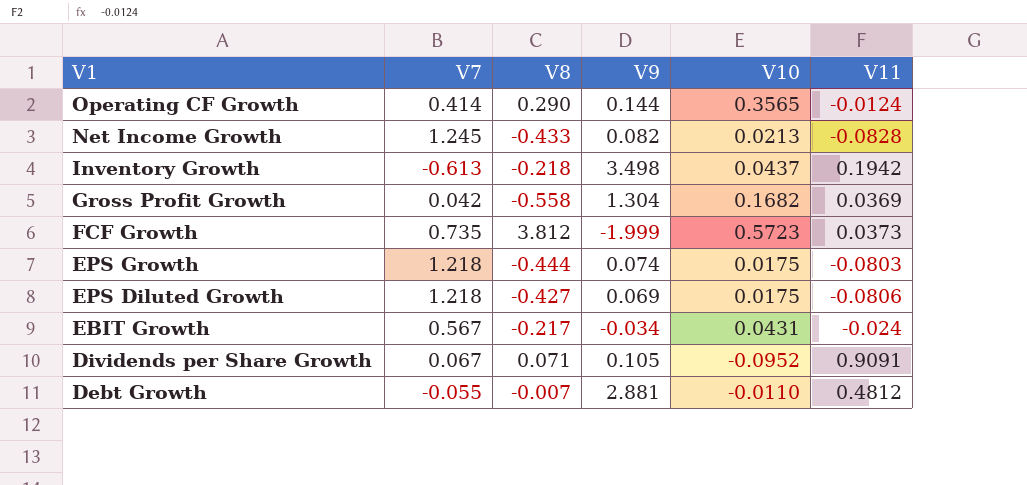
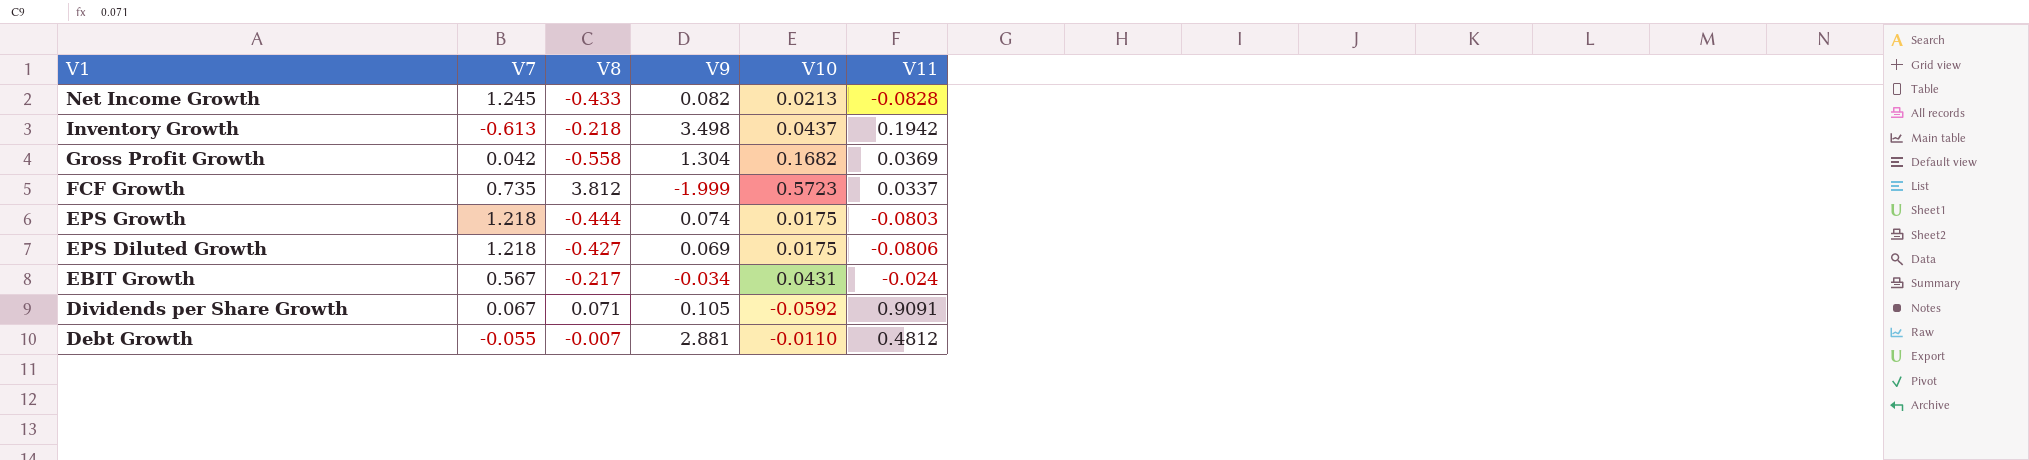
row Operating CF Growth: 0.414 | 0.290 | 0.144 | 0.3565 | -0.0124 -> none
FCF Growth | V11: 0.0373 -> 0.0337
Dividends per Share Growth | V10: -0.0952 -> -0.0592

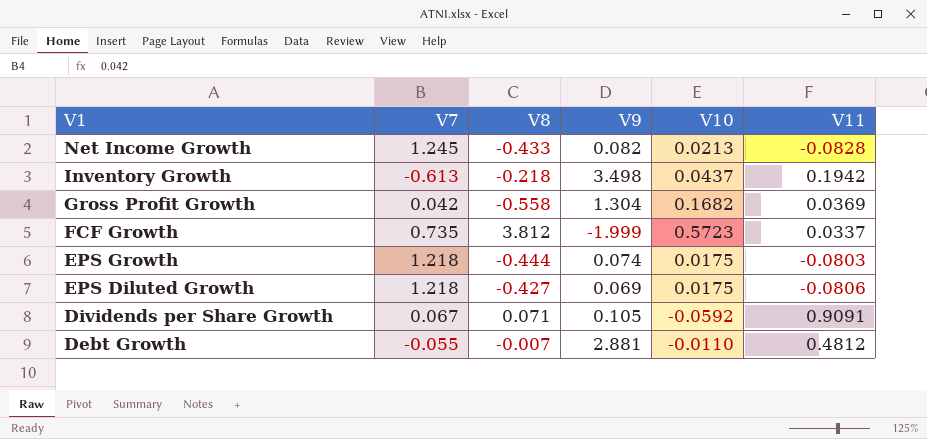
row EBIT Growth: 0.567 | -0.217 | -0.034 | 0.0431 | -0.024 -> none

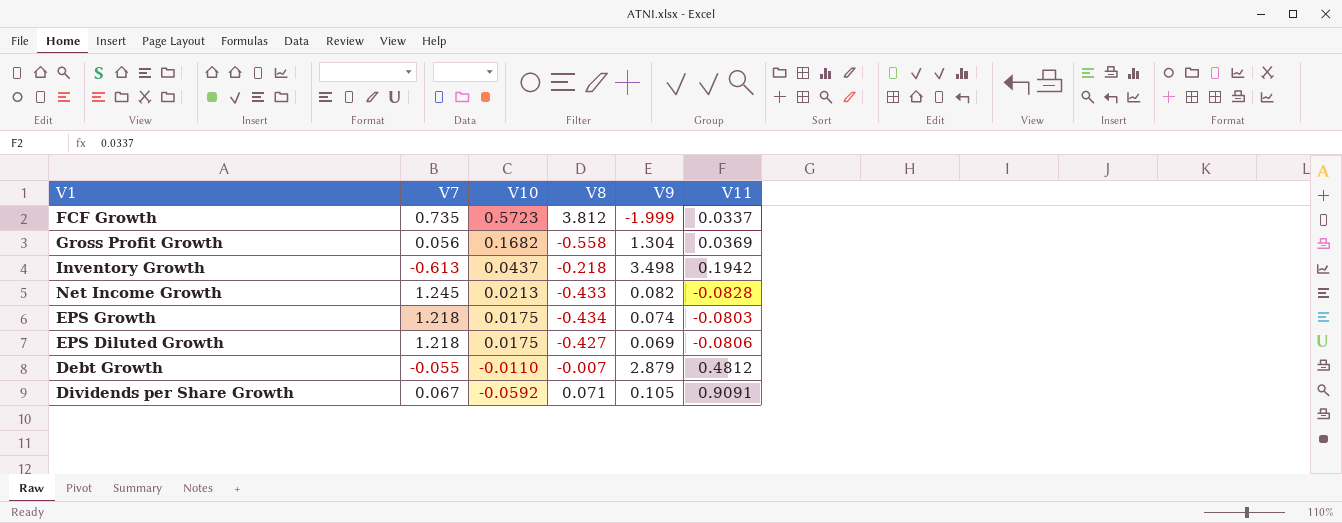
row order: V1 descending -> V10 descending
column V10 | position: 5 -> 3
Gross Profit Growth | V7: 0.042 -> 0.056
EPS Growth | V8: -0.444 -> -0.434
Debt Growth | V9: 2.881 -> 2.879

